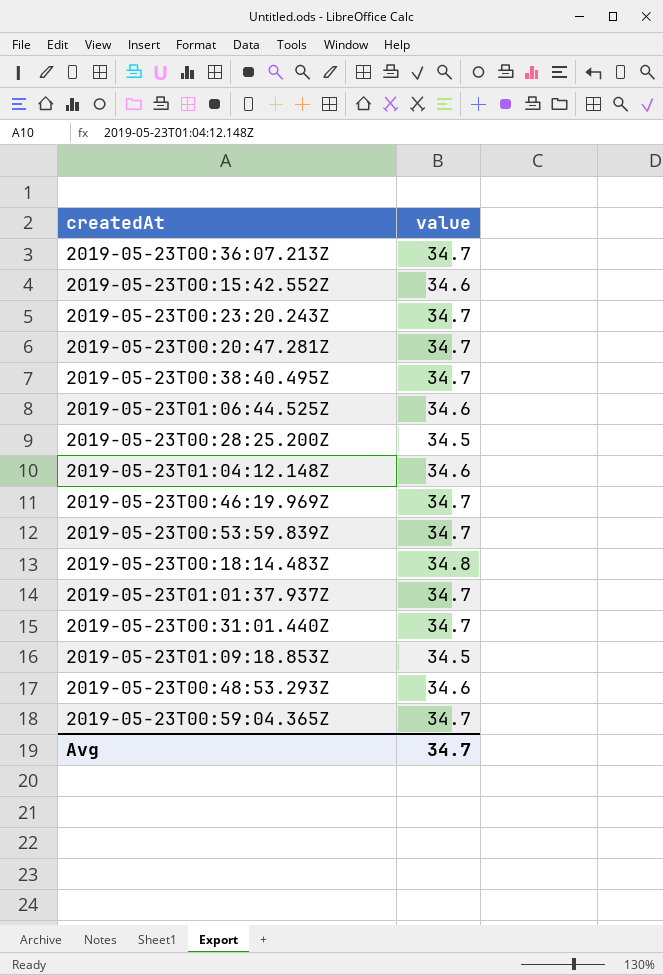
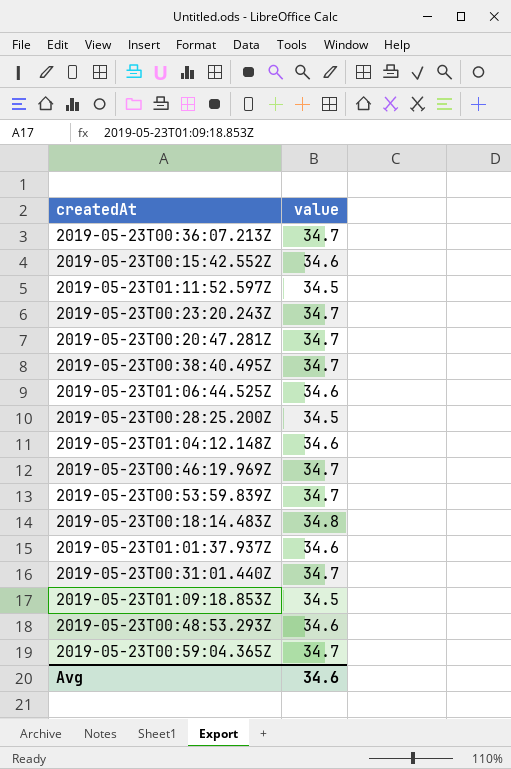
row 2019-05-23T01:11:52.597Z: none -> 34.5
2019-05-23T01:01:37.937Z | value: 34.7 -> 34.6
Avg | value: 34.7 -> 34.6

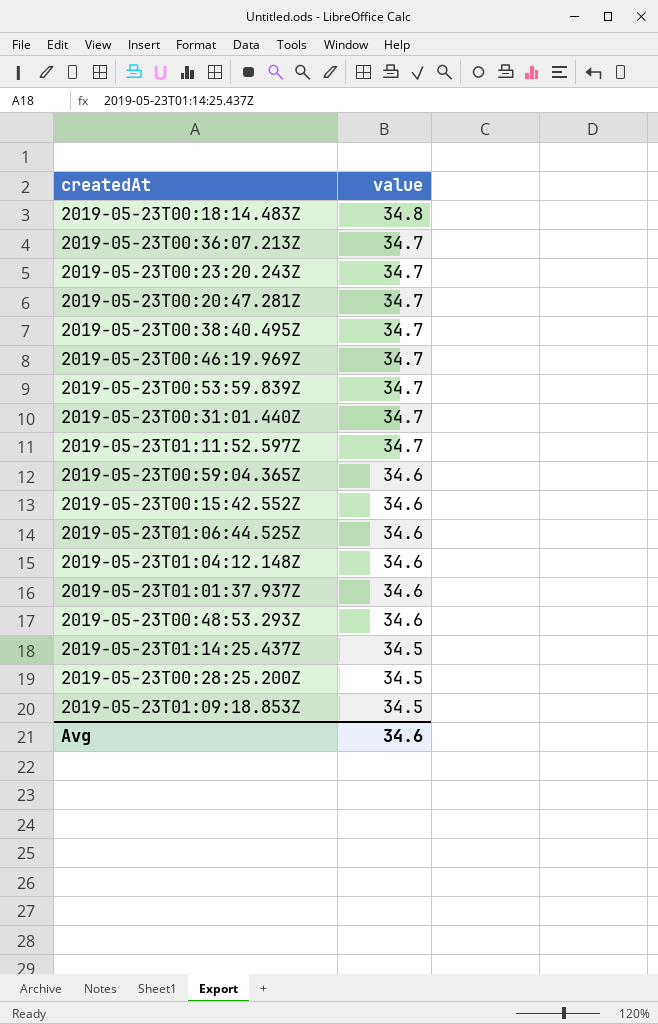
row order: none -> value descending
2019-05-23T01:11:52.597Z | value: 34.5 -> 34.7
2019-05-23T00:59:04.365Z | value: 34.7 -> 34.6
row 2019-05-23T01:14:25.437Z: none -> 34.5

